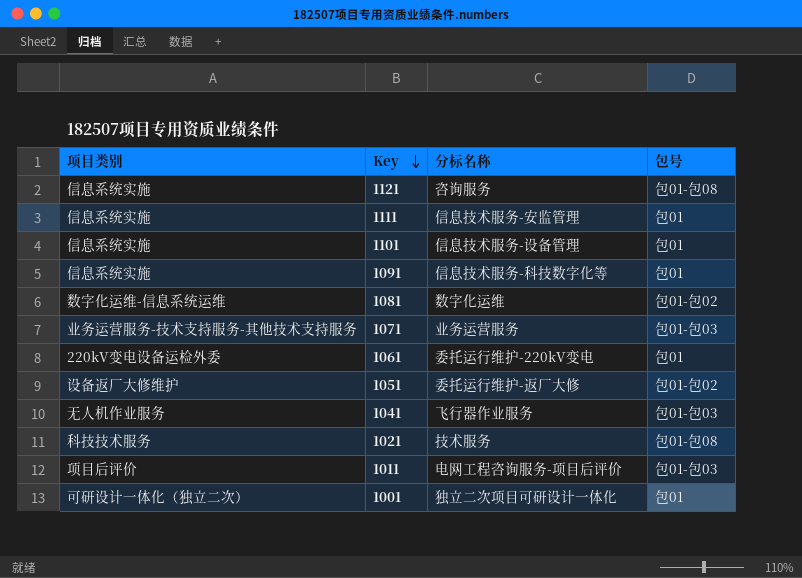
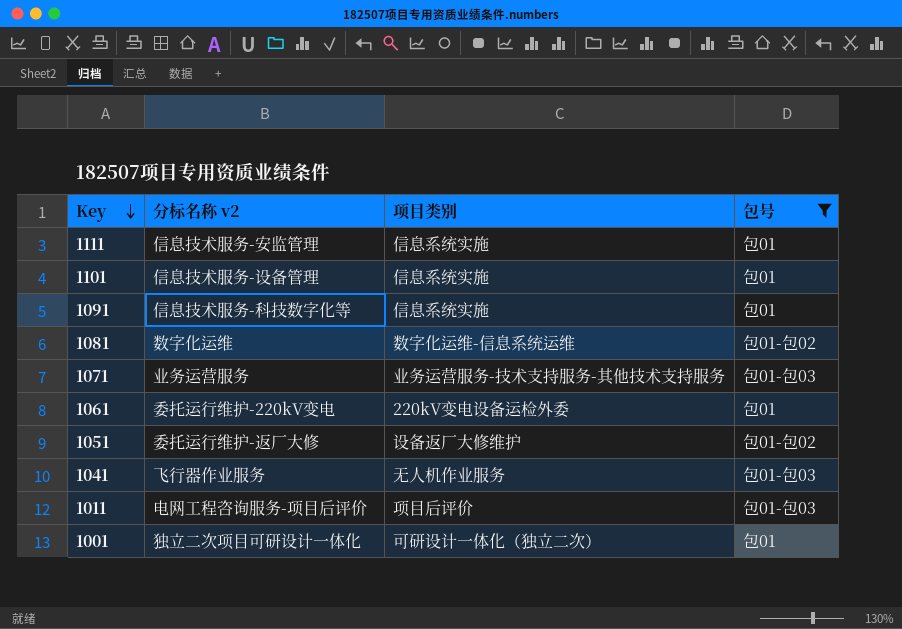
filter: none -> 包号 != 包01-包08
column name: 分标名称 -> 分标名称 v2
column 项目类别 | position: 1 -> 3

